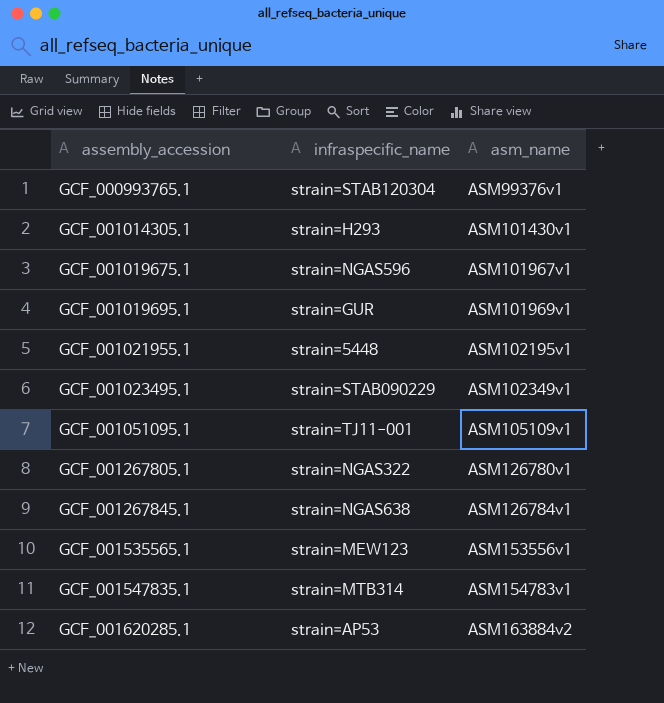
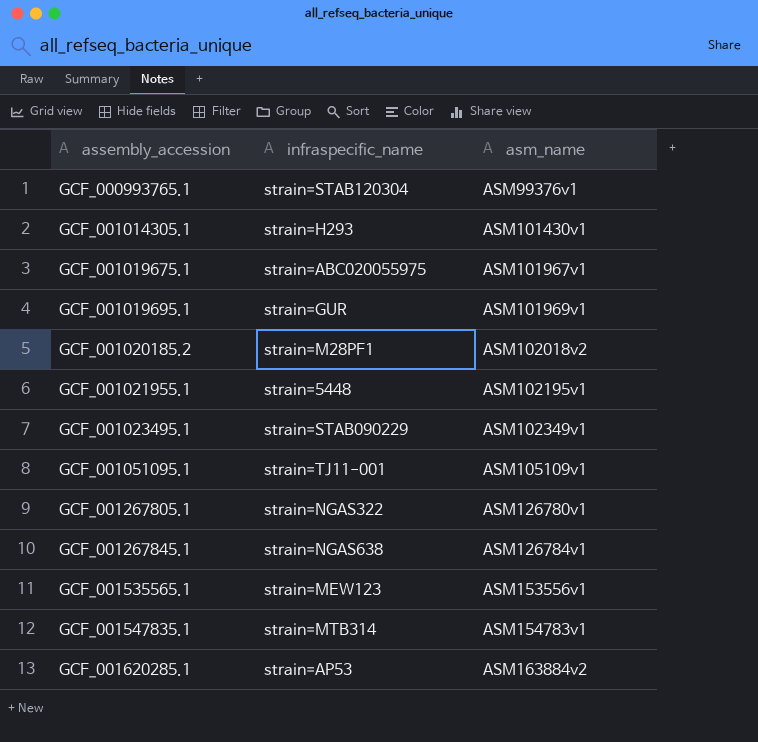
GCF_001019675.1 | infraspecific_name: strain=NGAS596 -> strain=ABC020055975
row GCF_001020185.2: none -> strain=M28PF1 | ASM102018v2

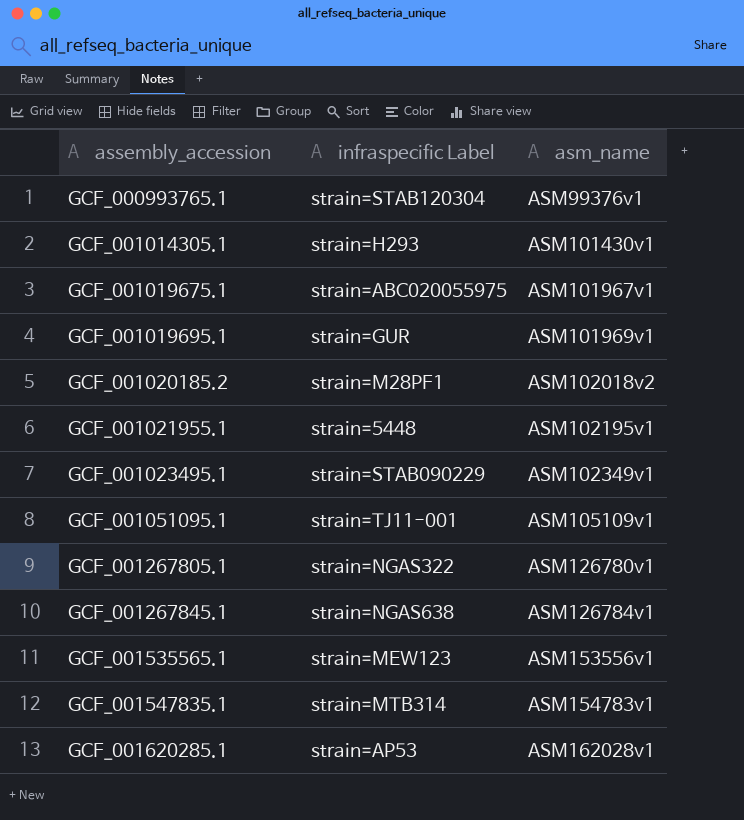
column name: infraspecific_name -> infraspecific Label
GCF_001620285.1 | asm_name: ASM163884v2 -> ASM162028v1

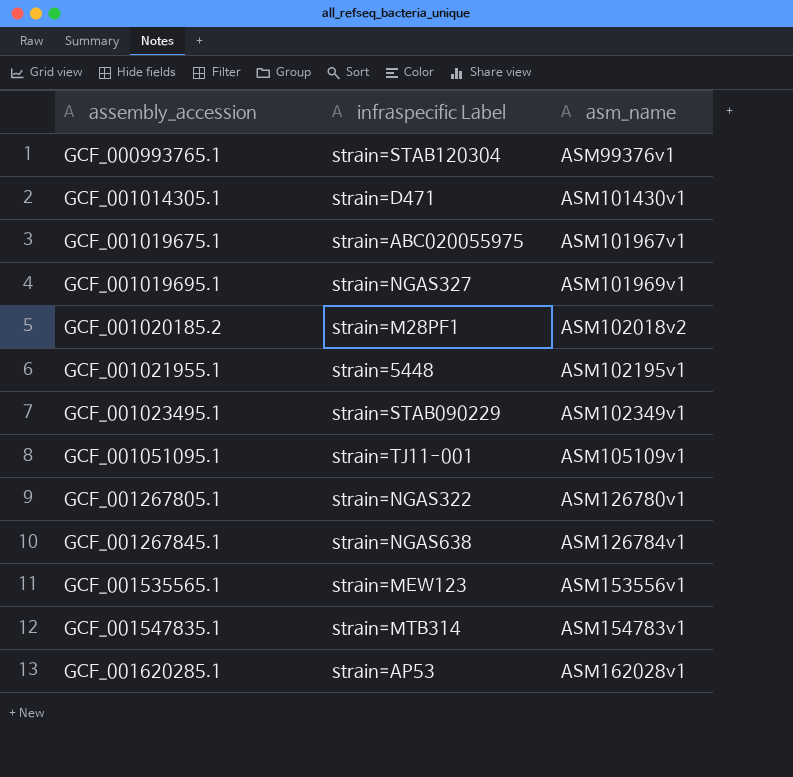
GCF_001014305.1 | infraspecific Label: strain=H293 -> strain=D471
GCF_001019695.1 | infraspecific Label: strain=GUR -> strain=NGAS327

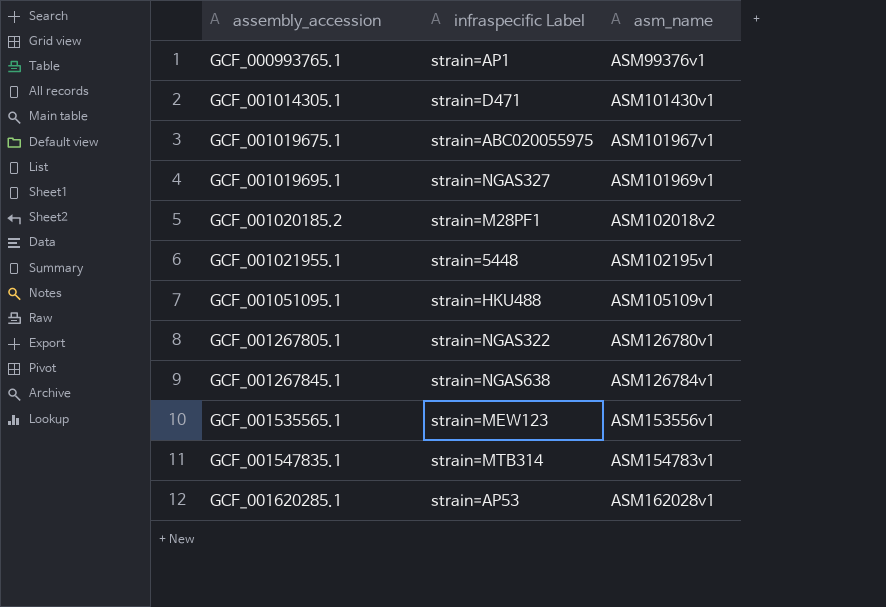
row GCF_001023495.1: strain=STAB090229 | ASM102349v1 -> none
GCF_000993765.1 | infraspecific Label: strain=STAB120304 -> strain=AP1
GCF_001051095.1 | infraspecific Label: strain=TJ11-001 -> strain=HKU488

